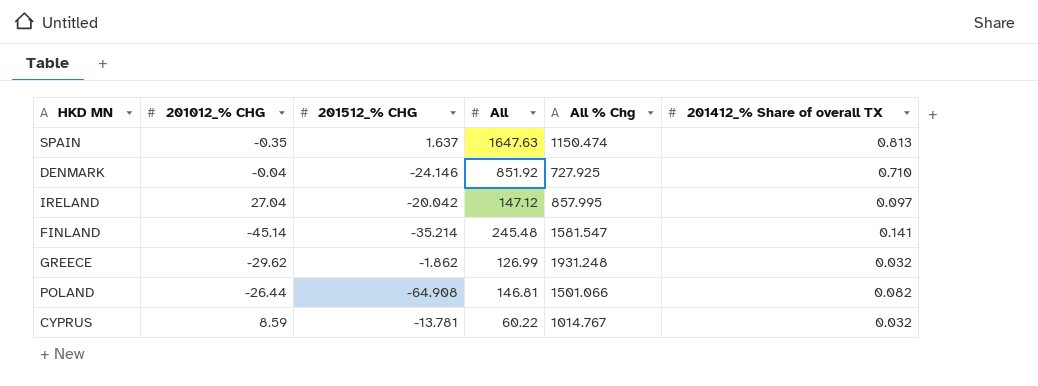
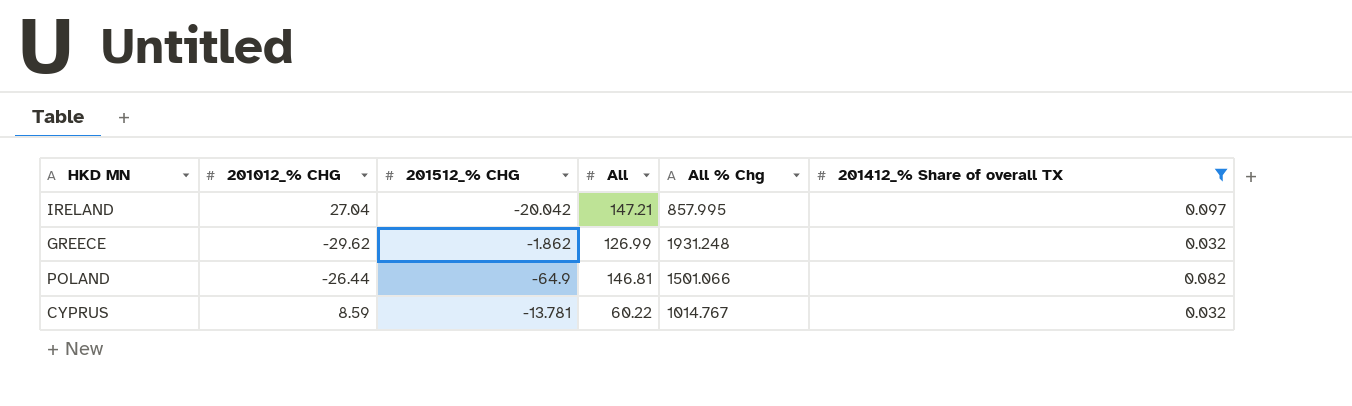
filter: none -> 201412_% Share of overall TX <= 0.097
IRELAND | All: 147.12 -> 147.21
POLAND | 201512_% CHG: -64.908 -> -64.9

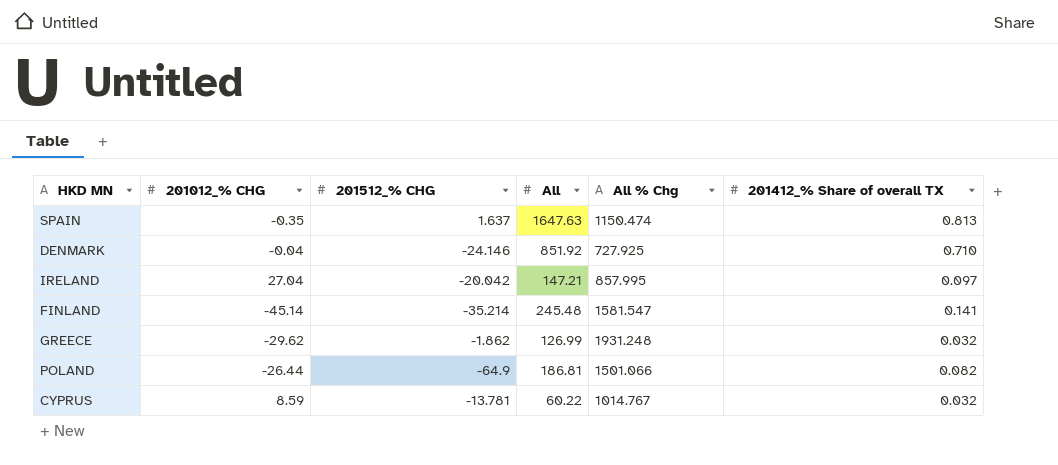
filter: 201412_% Share of overall TX <= 0.097 -> none
POLAND | All: 146.81 -> 186.81

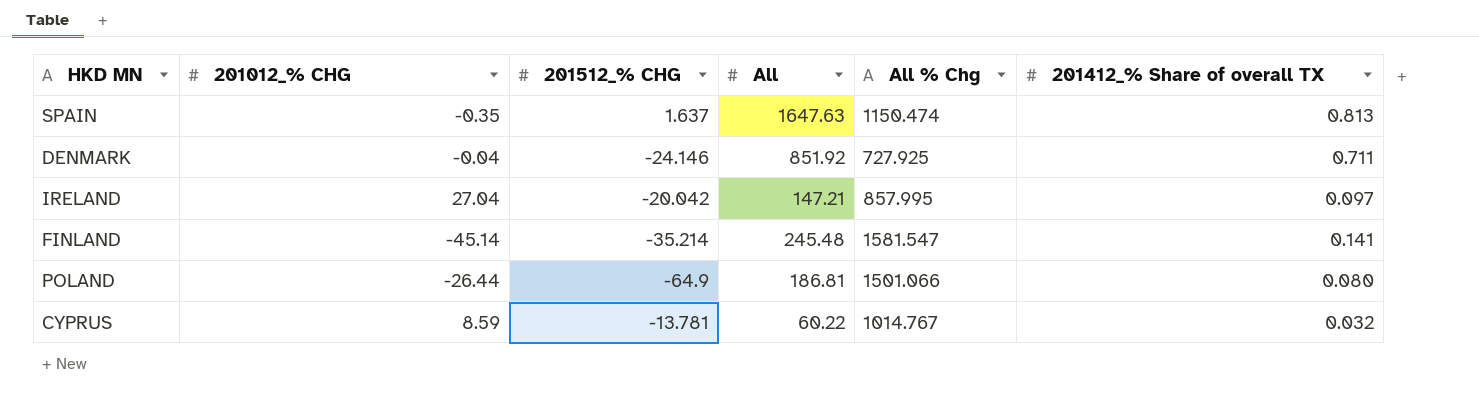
row GREECE: -29.62 | -1.862 | 126.99 | 1931.248 | 0.032 -> none
DENMARK | 201412_% Share of overall TX: 0.710 -> 0.711
POLAND | 201412_% Share of overall TX: 0.082 -> 0.080

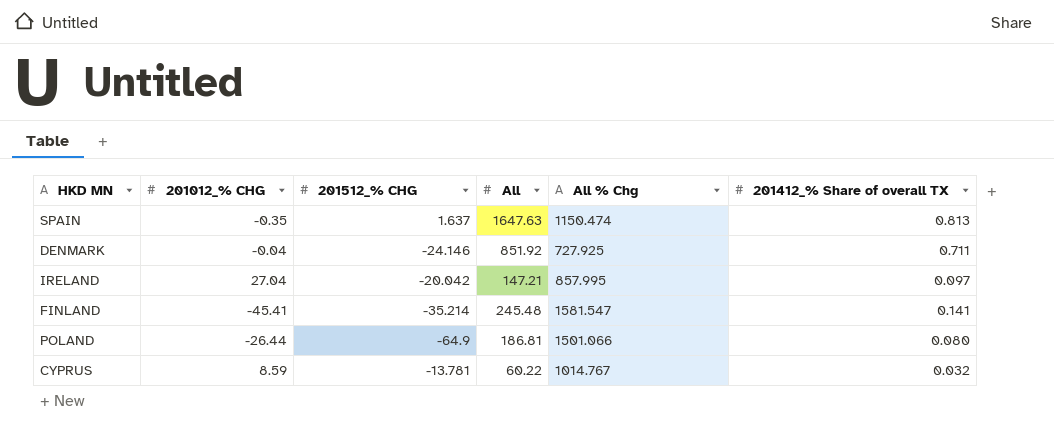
FINLAND | 201012_% CHG: -45.14 -> -45.41

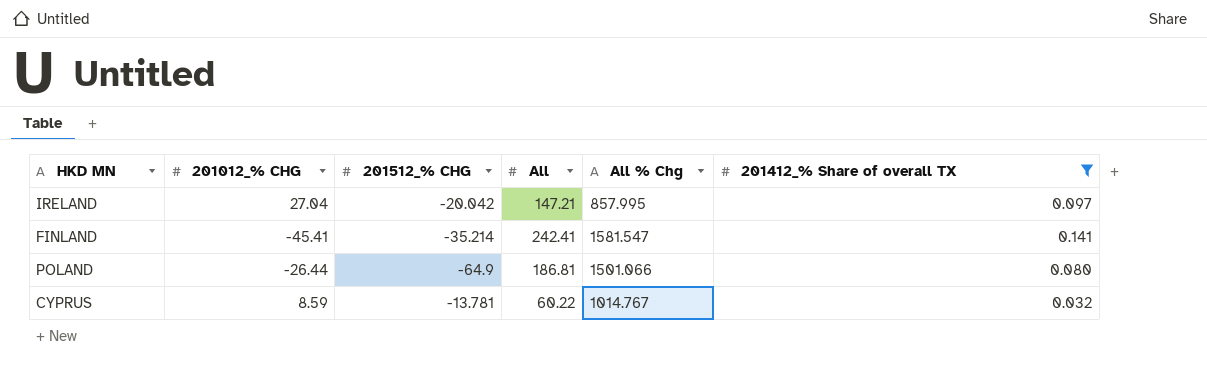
filter: none -> 201412_% Share of overall TX <= 0.141
FINLAND | All: 245.48 -> 242.41

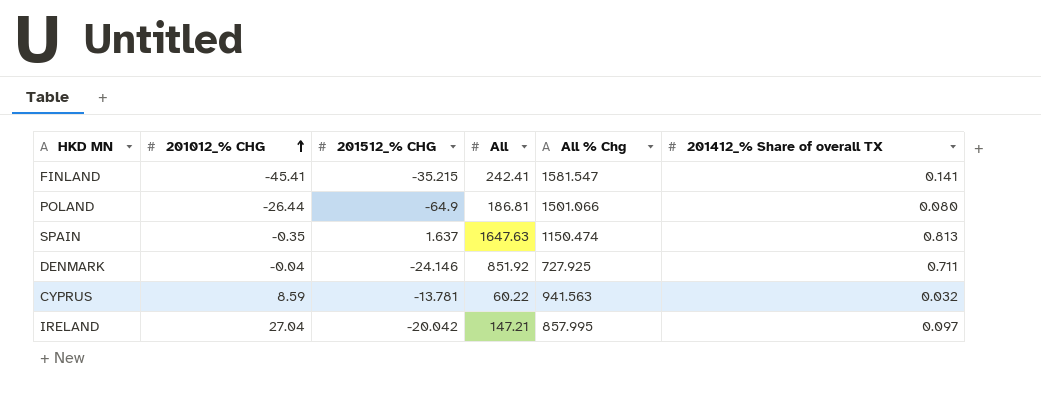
filter: 201412_% Share of overall TX <= 0.141 -> none
row order: none -> 201012_% CHG ascending
FINLAND | 201512_% CHG: -35.214 -> -35.215
CYPRUS | All % Chg: 1014.767 -> 941.563

